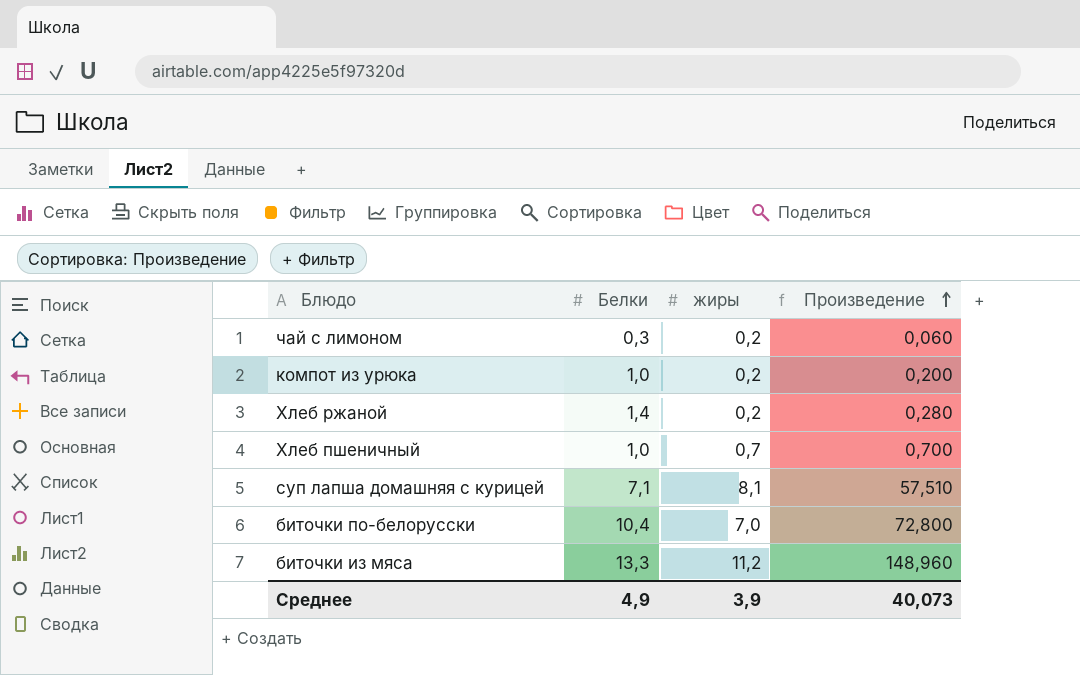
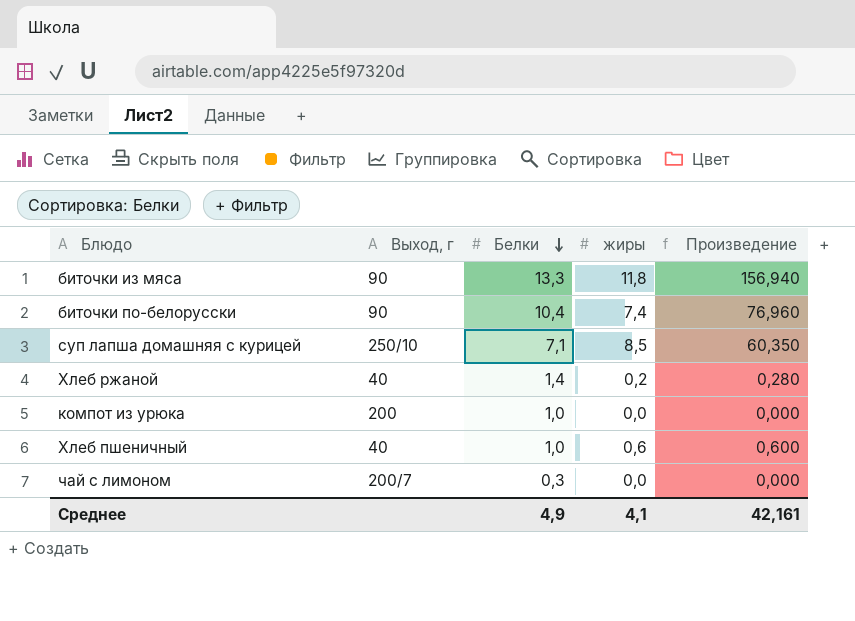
row order: Произведение ascending -> Белки descending
column Выход, г | position: none -> 2
биточки из мяса | жиры: 11,2 -> 11,8
биточки из мяса | Произведение: 148,960 -> 156,940
биточки по-белорусски | жиры: 7,0 -> 7,4
биточки по-белорусски | Произведение: 72,800 -> 76,960
суп лапша домашняя с курицей | жиры: 8,1 -> 8,5
суп лапша домашняя с курицей | Произведение: 57,510 -> 60,350
компот из урюка | жиры: 0,2 -> 0,0
компот из урюка | Произведение: 0,200 -> 0,000
Хлеб пшеничный | жиры: 0,7 -> 0,6
Хлеб пшеничный | Произведение: 0,700 -> 0,600
чай с лимоном | жиры: 0,2 -> 0,0
чай с лимоном | Произведение: 0,060 -> 0,000
Среднее | жиры: 3,9 -> 4,1
Среднее | Произведение: 40,073 -> 42,161

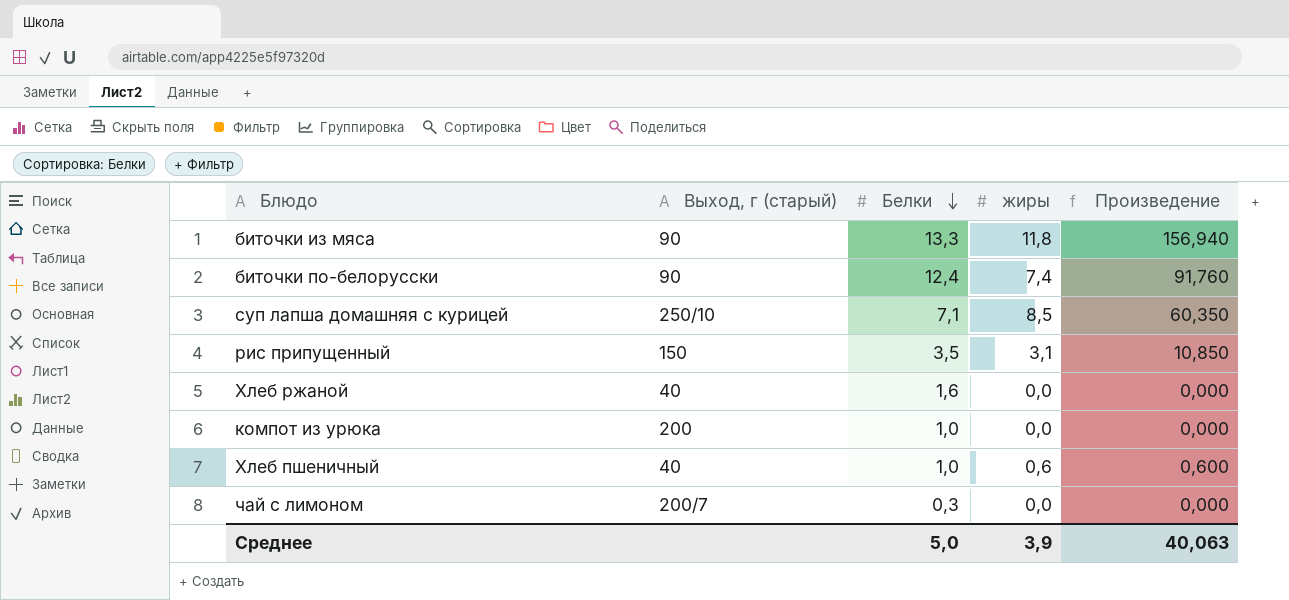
column name: Выход, г -> Выход, г (старый)
биточки по-белорусски | Белки: 10,4 -> 12,4
биточки по-белорусски | Произведение: 76,960 -> 91,760
row рис припущенный: none -> 150 | 3,5 | 3,1 | 10,850
Хлеб ржаной | Белки: 1,4 -> 1,6
Хлеб ржаной | жиры: 0,2 -> 0,0
Хлеб ржаной | Произведение: 0,280 -> 0,000
Среднее | Белки: 4,9 -> 5,0
Среднее | жиры: 4,1 -> 3,9
Среднее | Произведение: 42,161 -> 40,063

